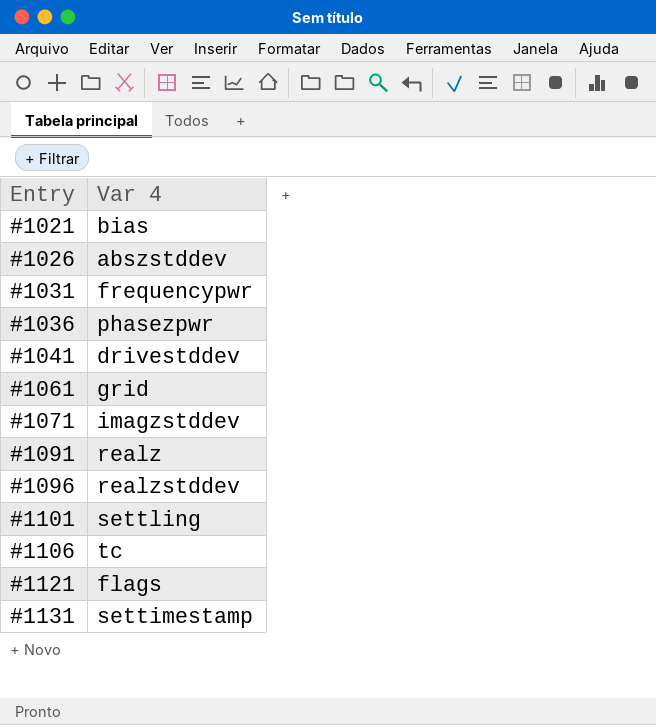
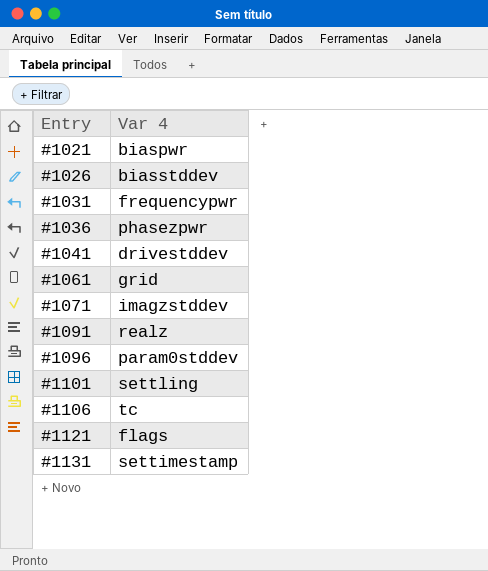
#1021 | Var 4: bias -> biaspwr
#1026 | Var 4: abszstddev -> biasstddev
#1096 | Var 4: realzstddev -> param0stddev

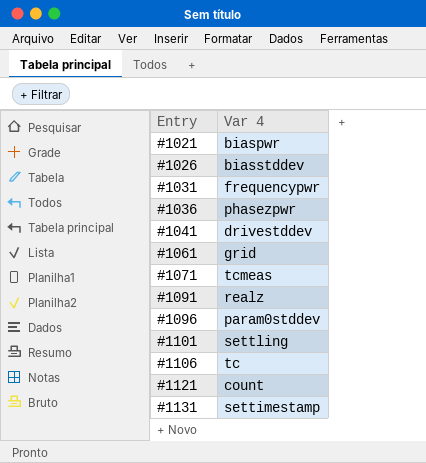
#1071 | Var 4: imagzstddev -> tcmeas
#1121 | Var 4: flags -> count

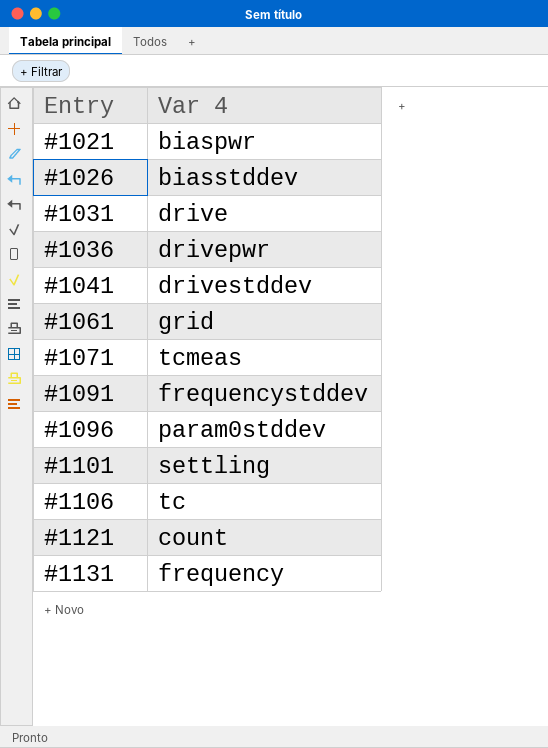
#1031 | Var 4: frequencypwr -> drive
#1036 | Var 4: phasezpwr -> drivepwr
#1091 | Var 4: realz -> frequencystddev
#1131 | Var 4: settimestamp -> frequency

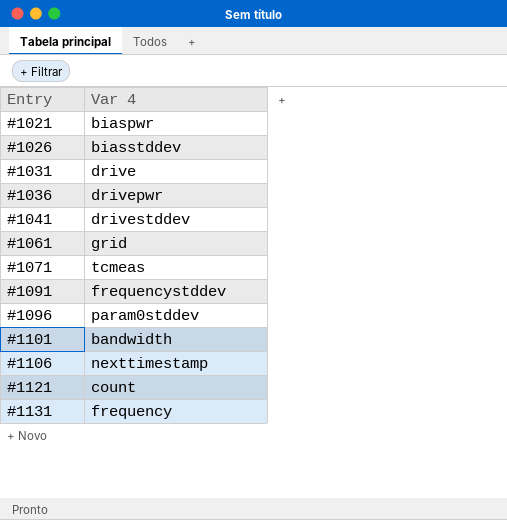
#1101 | Var 4: settling -> bandwidth
#1106 | Var 4: tc -> nexttimestamp

